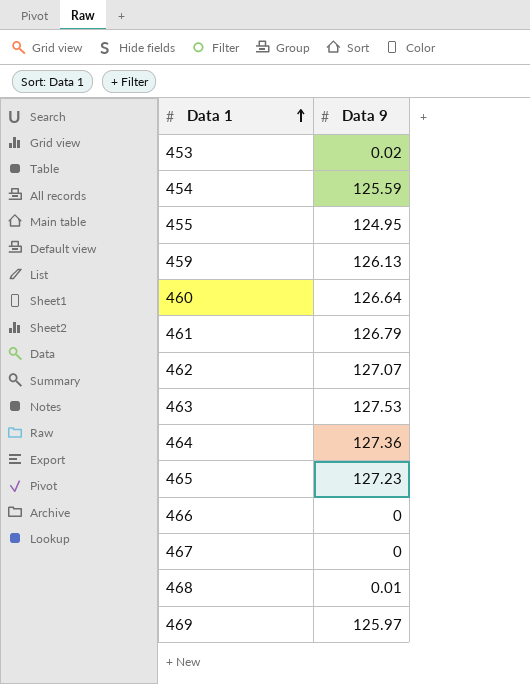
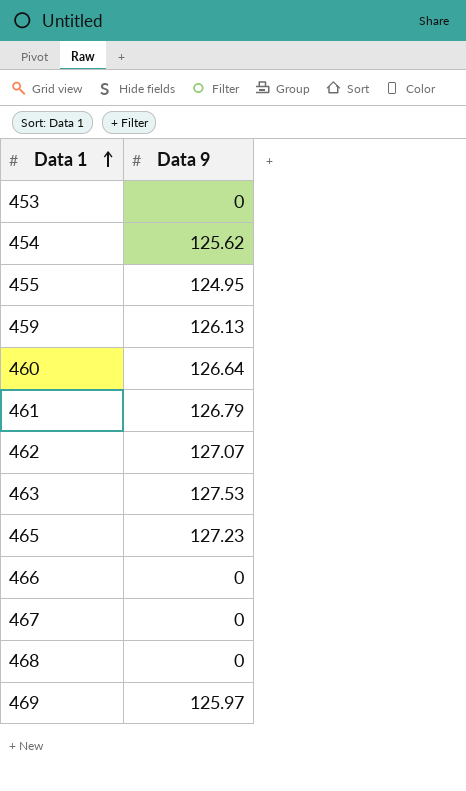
row 464: 127.36 -> none
453 | Data 9: 0.02 -> 0
454 | Data 9: 125.59 -> 125.62
468 | Data 9: 0.01 -> 0

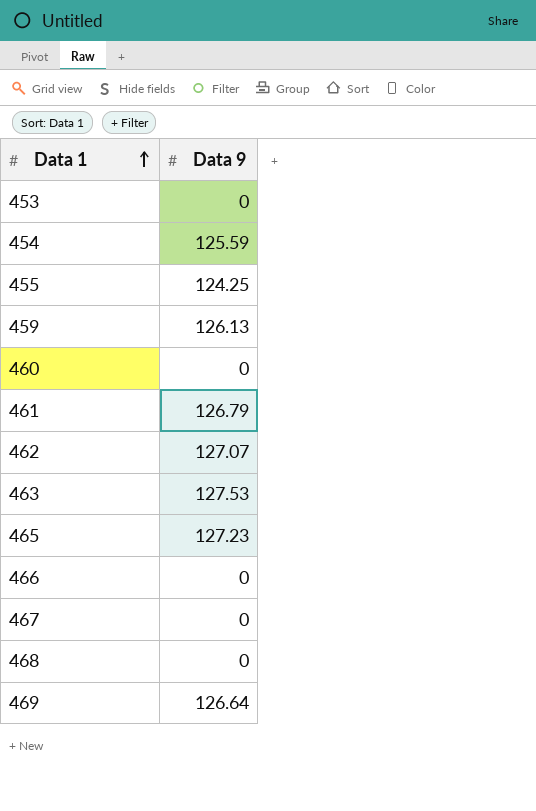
454 | Data 9: 125.62 -> 125.59
455 | Data 9: 124.95 -> 124.25
460 | Data 9: 126.64 -> 0
469 | Data 9: 125.97 -> 126.64

